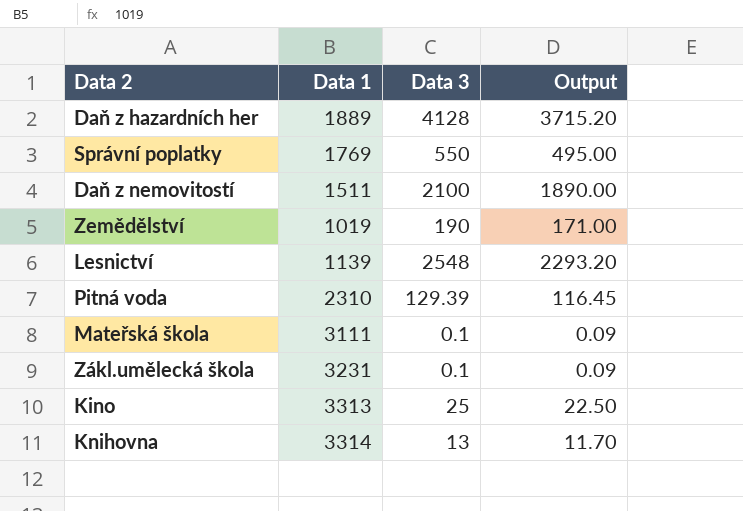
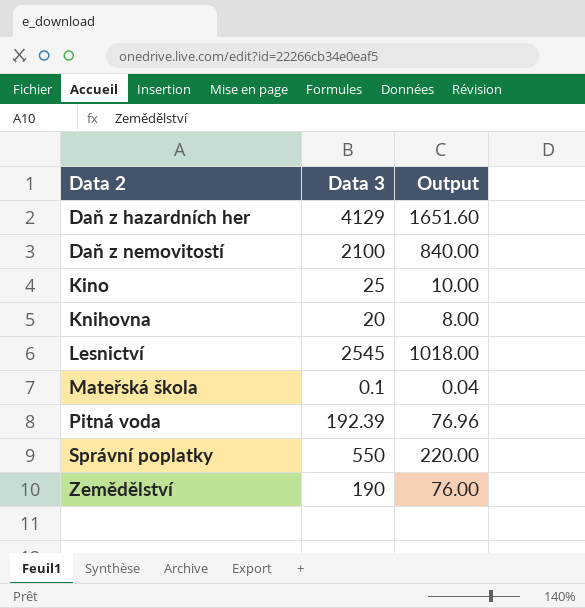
row order: none -> Data 2 ascending
column Data 1 | position: 2 -> none
column Output | formula: [Data 3] * 0.9 -> [Data 3] * 0.4
row Zákl.umělecká škola: 3231 | 0.1 | 0.09 -> none
Daň z hazardních her | Data 3: 4128 -> 4129
Knihovna | Data 3: 13 -> 20
Lesnictví | Data 3: 2548 -> 2545
Pitná voda | Data 3: 129.39 -> 192.39

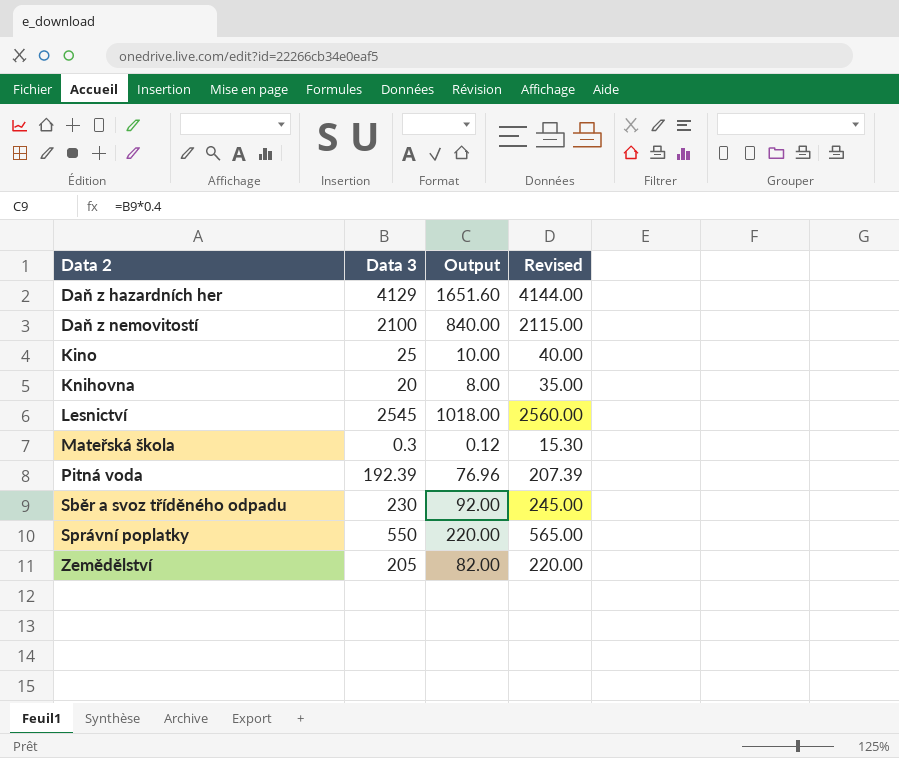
column Revised | formula: none -> [Data 3] + 15
Mateřská škola | Data 3: 0.1 -> 0.3
Mateřská škola | Output: 0.04 -> 0.12
row Sběr a svoz tříděného odpadu: none -> 230 | 92.00 | 245.00
Zemědělství | Data 3: 190 -> 205
Zemědělství | Output: 76.00 -> 82.00

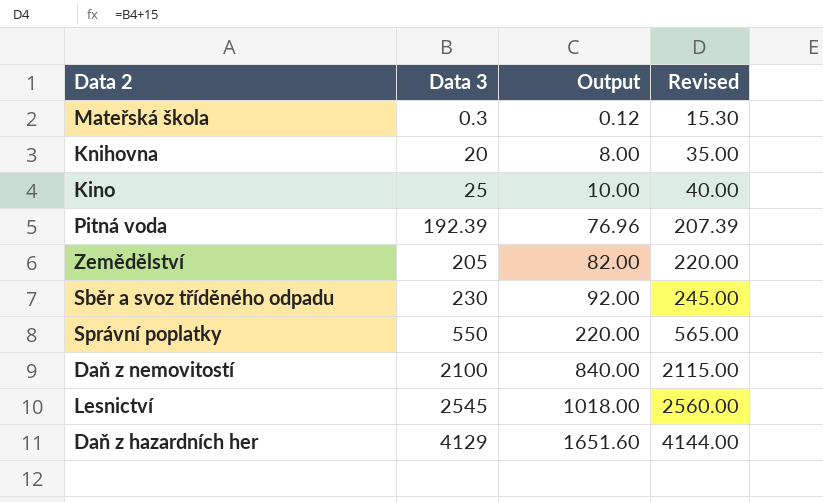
row order: Data 2 ascending -> Data 3 ascending

